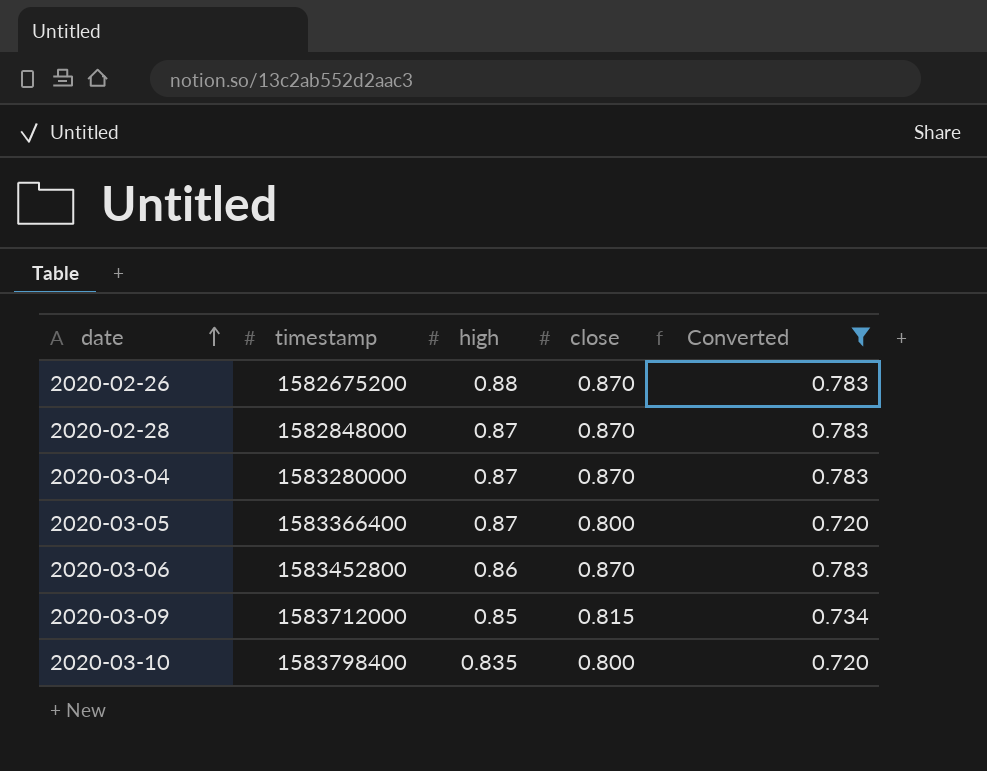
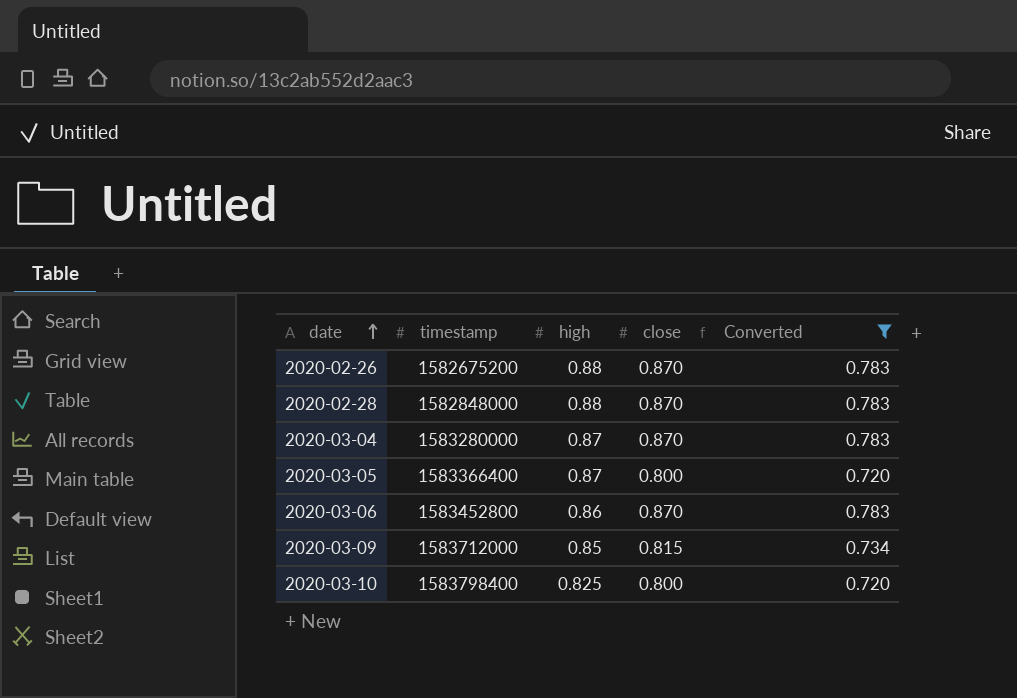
2020-02-28 | high: 0.87 -> 0.88
2020-03-10 | high: 0.835 -> 0.825

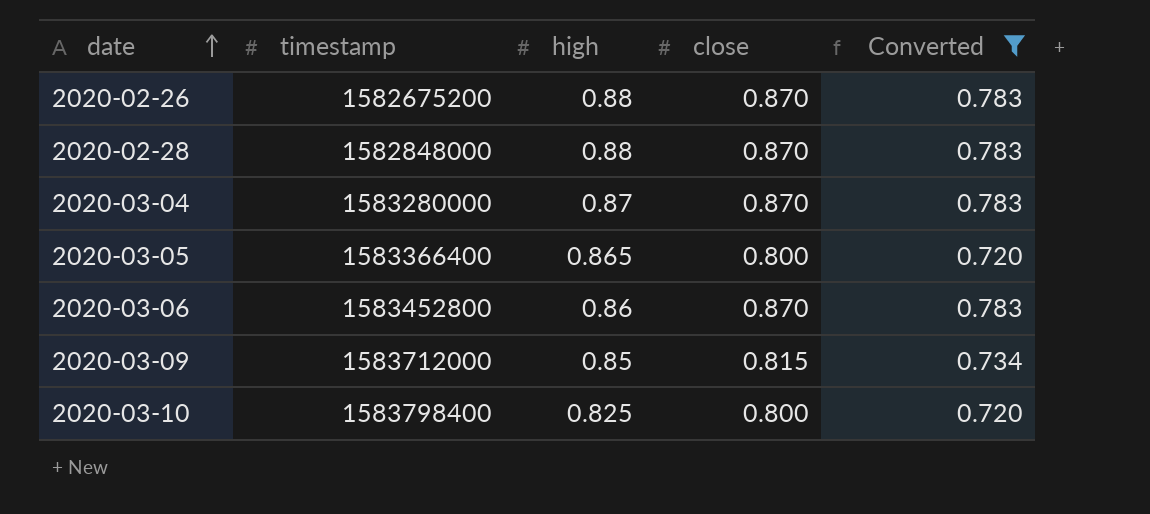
2020-03-05 | high: 0.87 -> 0.865

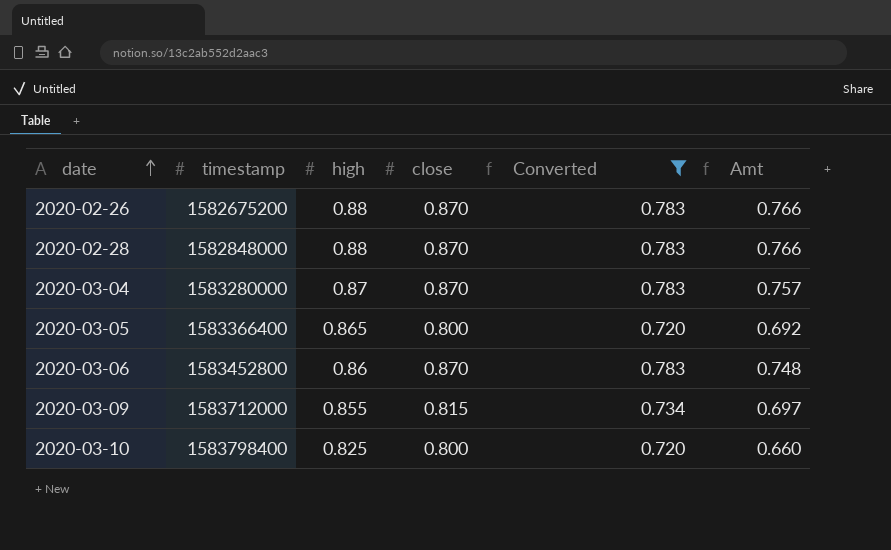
column Amt | formula: none -> [high] * [close]
2020-03-09 | high: 0.85 -> 0.855

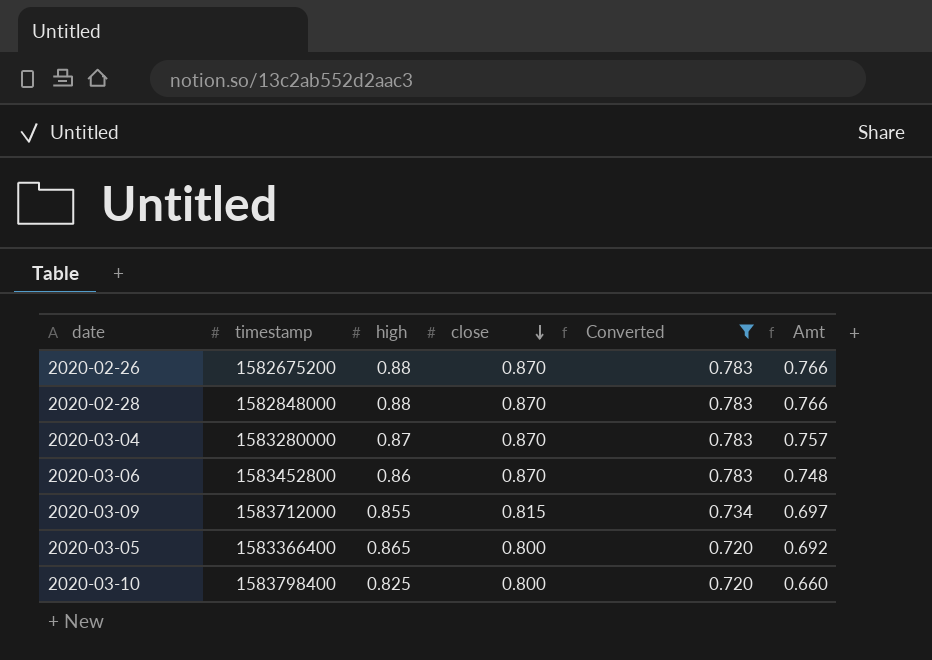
row order: date ascending -> close descending

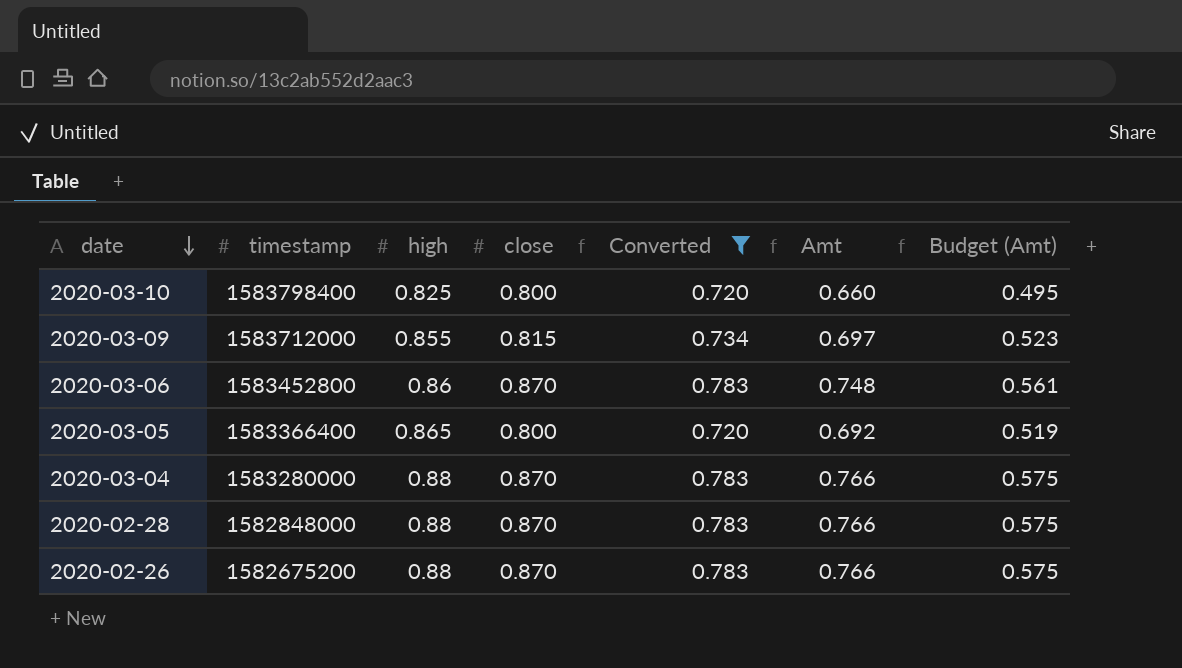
row order: close descending -> date descending
column Budget (Amt) | formula: none -> [Amt] * 0.75
2020-03-04 | high: 0.87 -> 0.88
2020-03-04 | Amt: 0.757 -> 0.766

